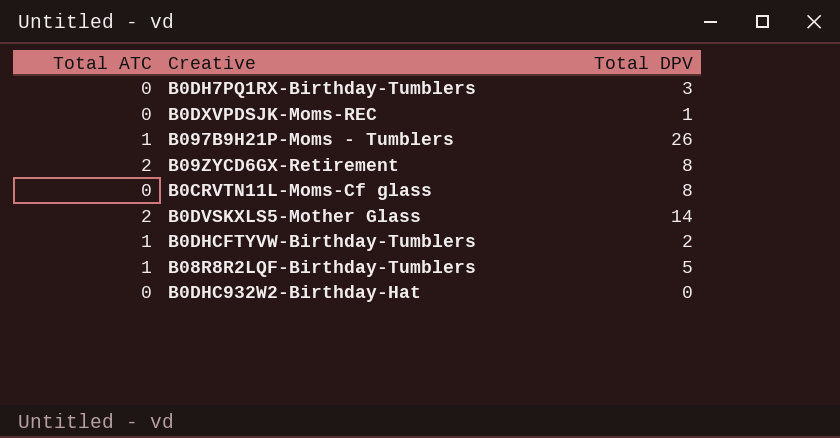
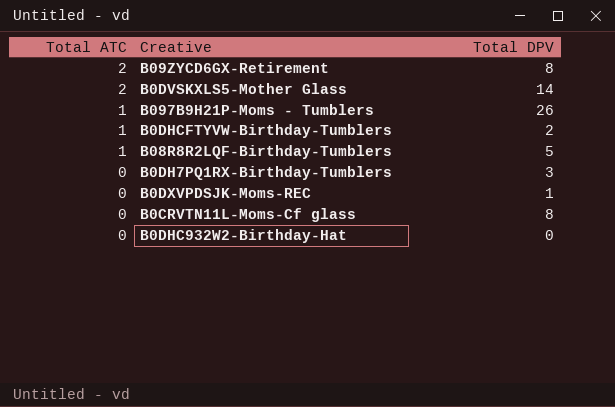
row order: none -> Total ATC descending

